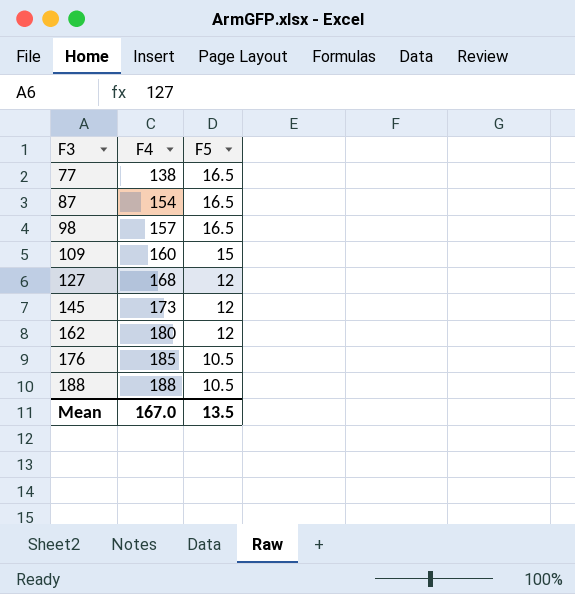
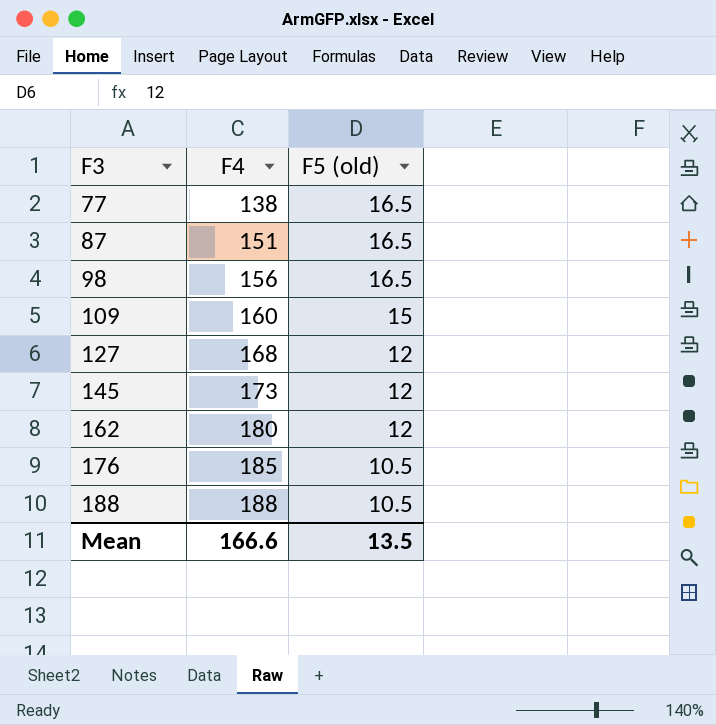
column name: F5 -> F5 (old)
87 | F4: 154 -> 151
98 | F4: 157 -> 156
Mean | F4: 167.0 -> 166.6

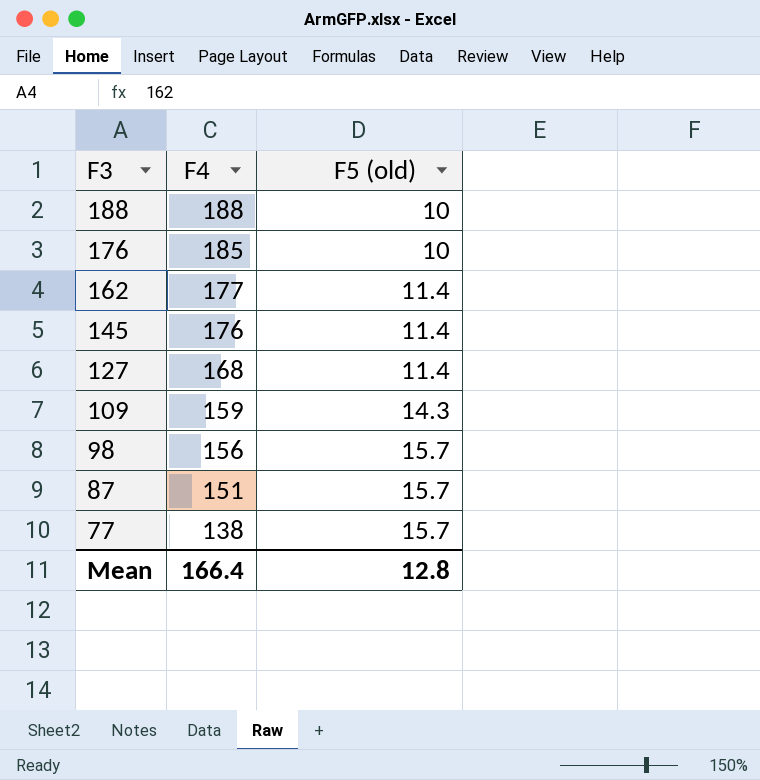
row order: F3 ascending -> F3 descending
188 | F5 (old): 10.5 -> 10
176 | F5 (old): 10.5 -> 10
162 | F4: 180 -> 177
162 | F5 (old): 12 -> 11.4
145 | F4: 173 -> 176
145 | F5 (old): 12 -> 11.4
127 | F5 (old): 12 -> 11.4
109 | F4: 160 -> 159
109 | F5 (old): 15 -> 14.3
98 | F5 (old): 16.5 -> 15.7
87 | F5 (old): 16.5 -> 15.7
77 | F5 (old): 16.5 -> 15.7
Mean | F4: 166.6 -> 166.4
Mean | F5 (old): 13.5 -> 12.8

